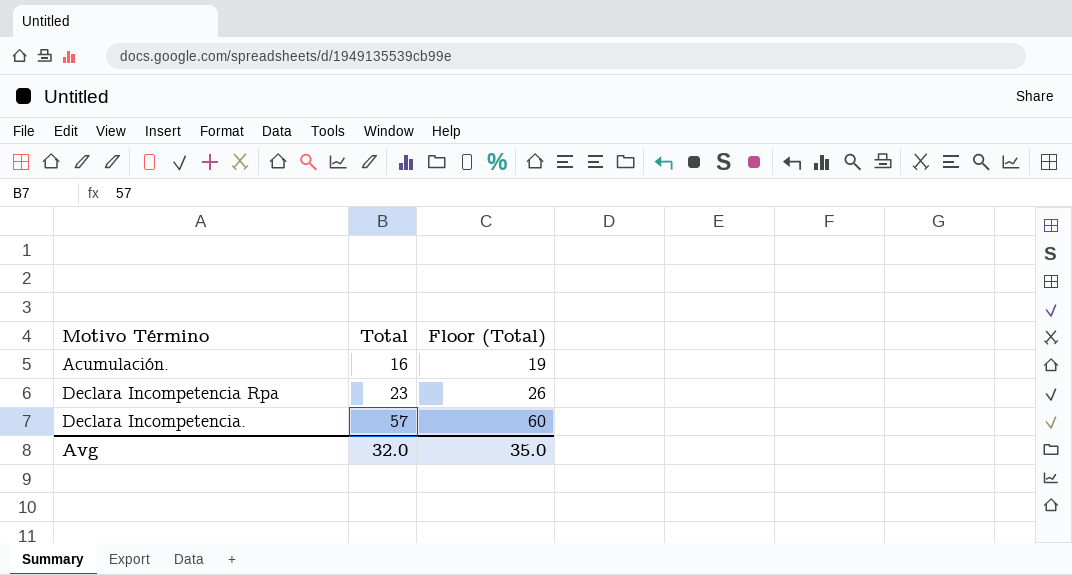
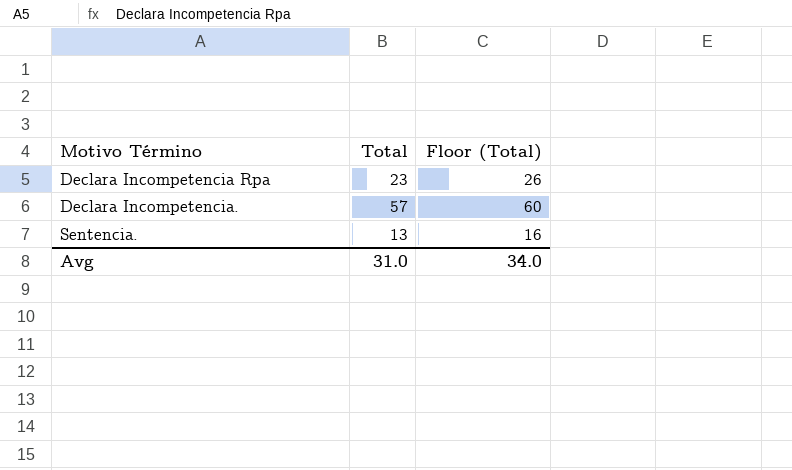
row Acumulación.: 16 | 19 -> none
row Sentencia.: none -> 13 | 16
Avg | Total: 32.0 -> 31.0
Avg | Floor (Total): 35.0 -> 34.0

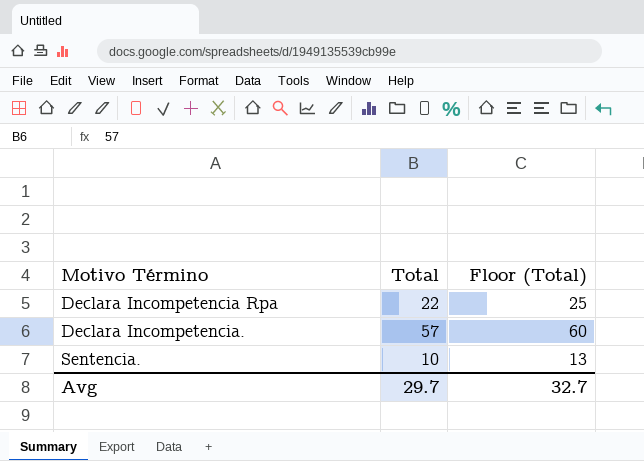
Declara Incompetencia Rpa | Total: 23 -> 22
Declara Incompetencia Rpa | Floor (Total): 26 -> 25
Sentencia. | Total: 13 -> 10
Sentencia. | Floor (Total): 16 -> 13
Avg | Total: 31.0 -> 29.7
Avg | Floor (Total): 34.0 -> 32.7

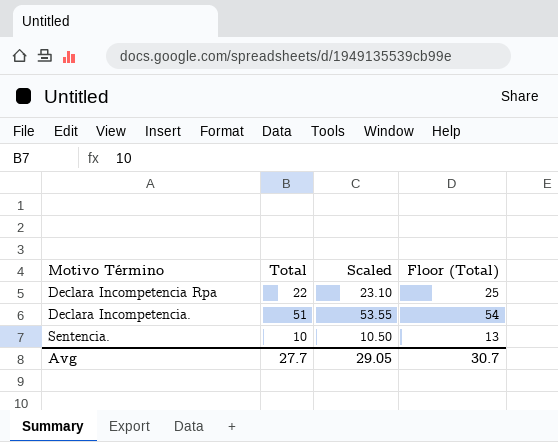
column Scaled | formula: none -> [Total] * 1.05
Declara Incompetencia. | Total: 57 -> 51
Declara Incompetencia. | Floor (Total): 60 -> 54
Avg | Total: 29.7 -> 27.7
Avg | Floor (Total): 32.7 -> 30.7

